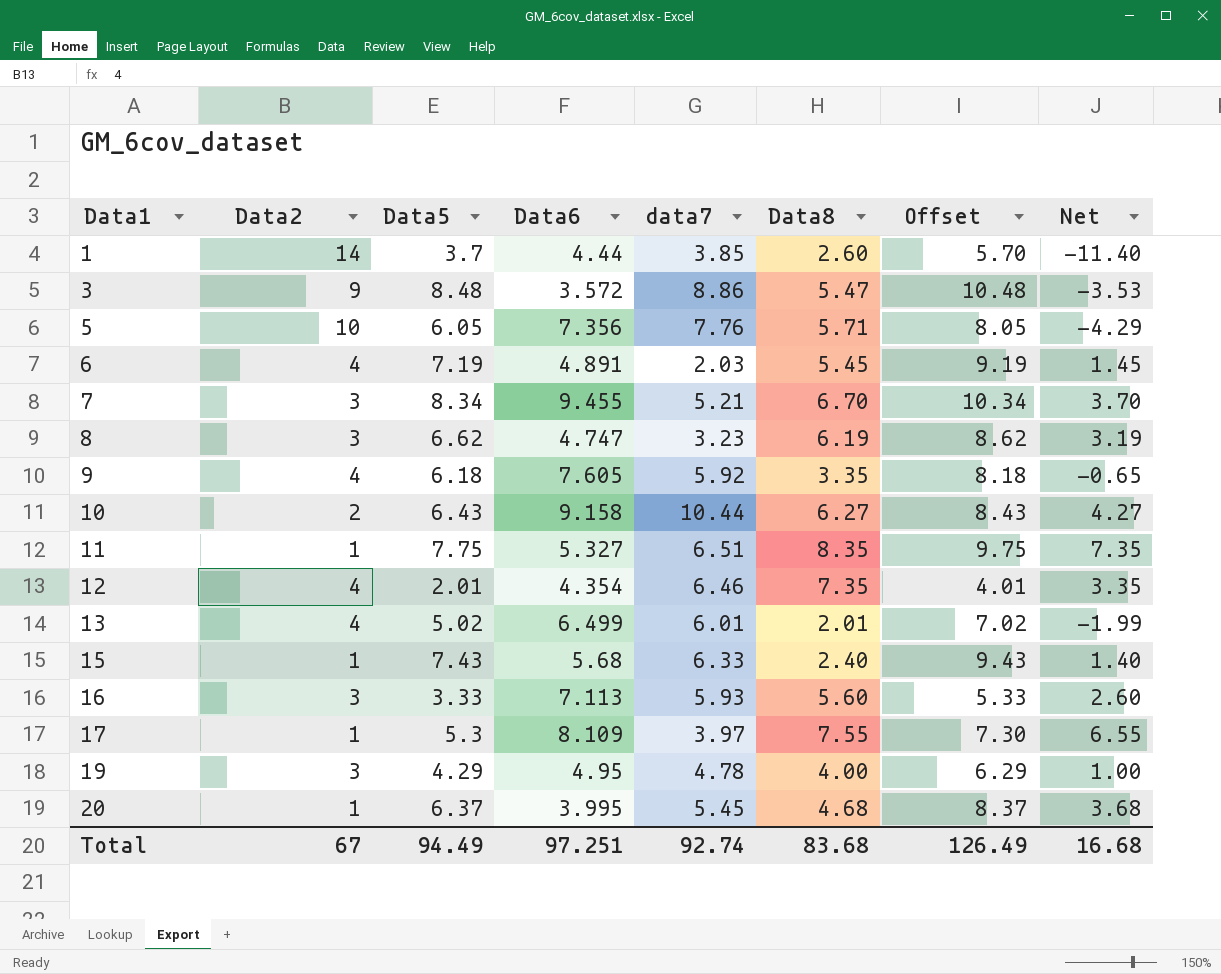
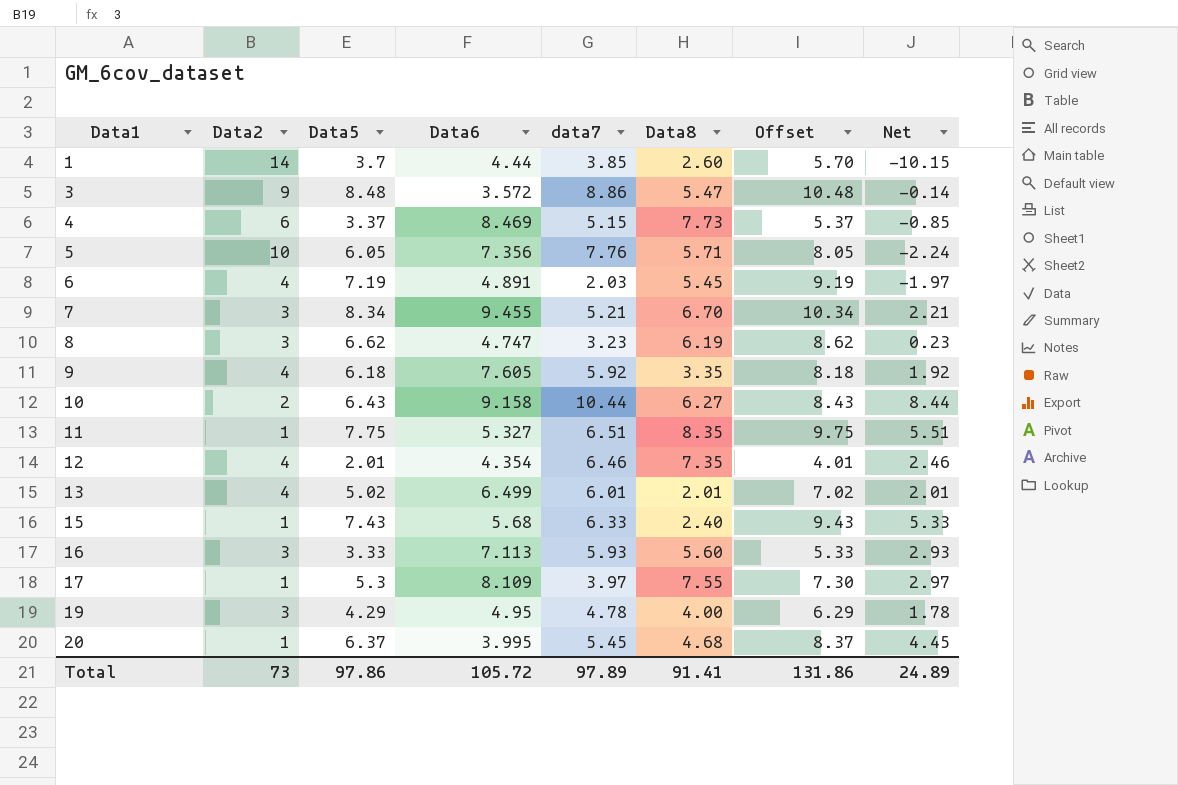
column Net | formula: [Data8] - [Data2] -> [data7] - [Data2]
row 4: none -> 6 | 3.37 | 8.469 | 5.15 | 7.73 | 5.37 | -0.85
Total | Data2: 67 -> 73
Total | Data5: 94.49 -> 97.86
Total | Data6: 97.251 -> 105.72
Total | data7: 92.74 -> 97.89
Total | Data8: 83.68 -> 91.41
Total | Offset: 126.49 -> 131.86
Total | Net: 16.68 -> 24.89

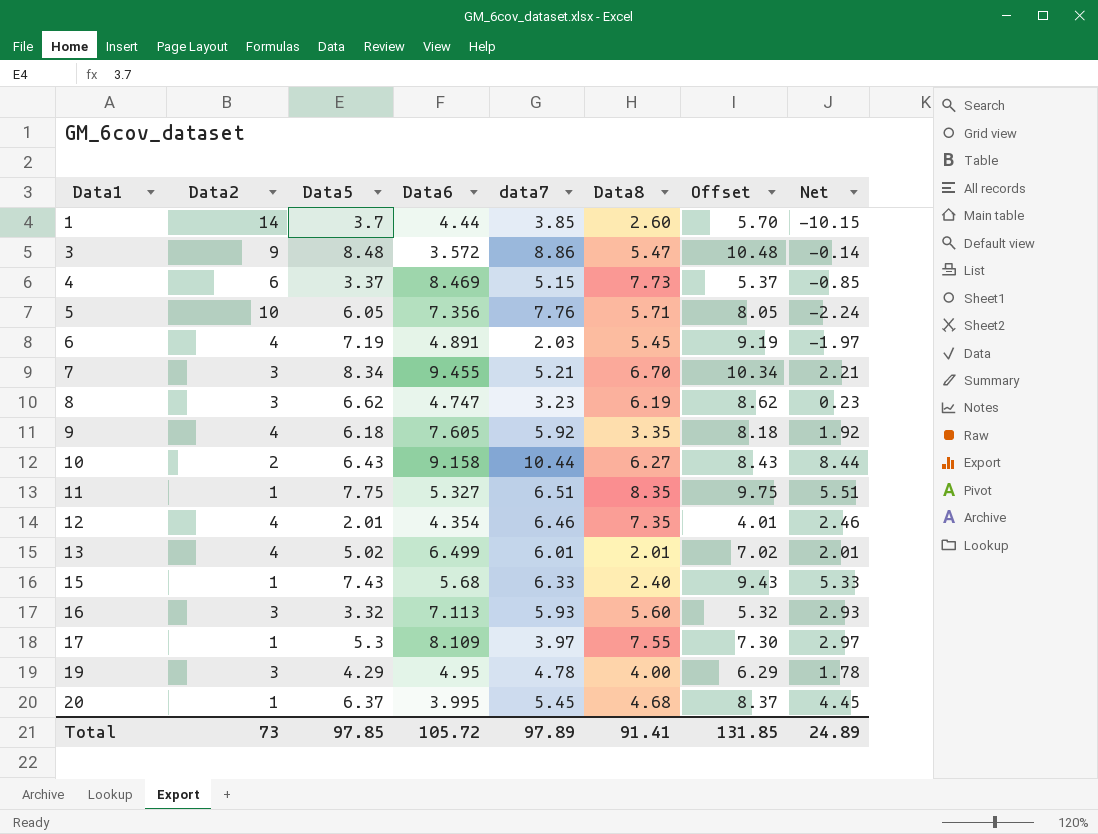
16 | Data5: 3.33 -> 3.32
16 | Offset: 5.33 -> 5.32
Total | Data5: 97.86 -> 97.85
Total | Offset: 131.86 -> 131.85

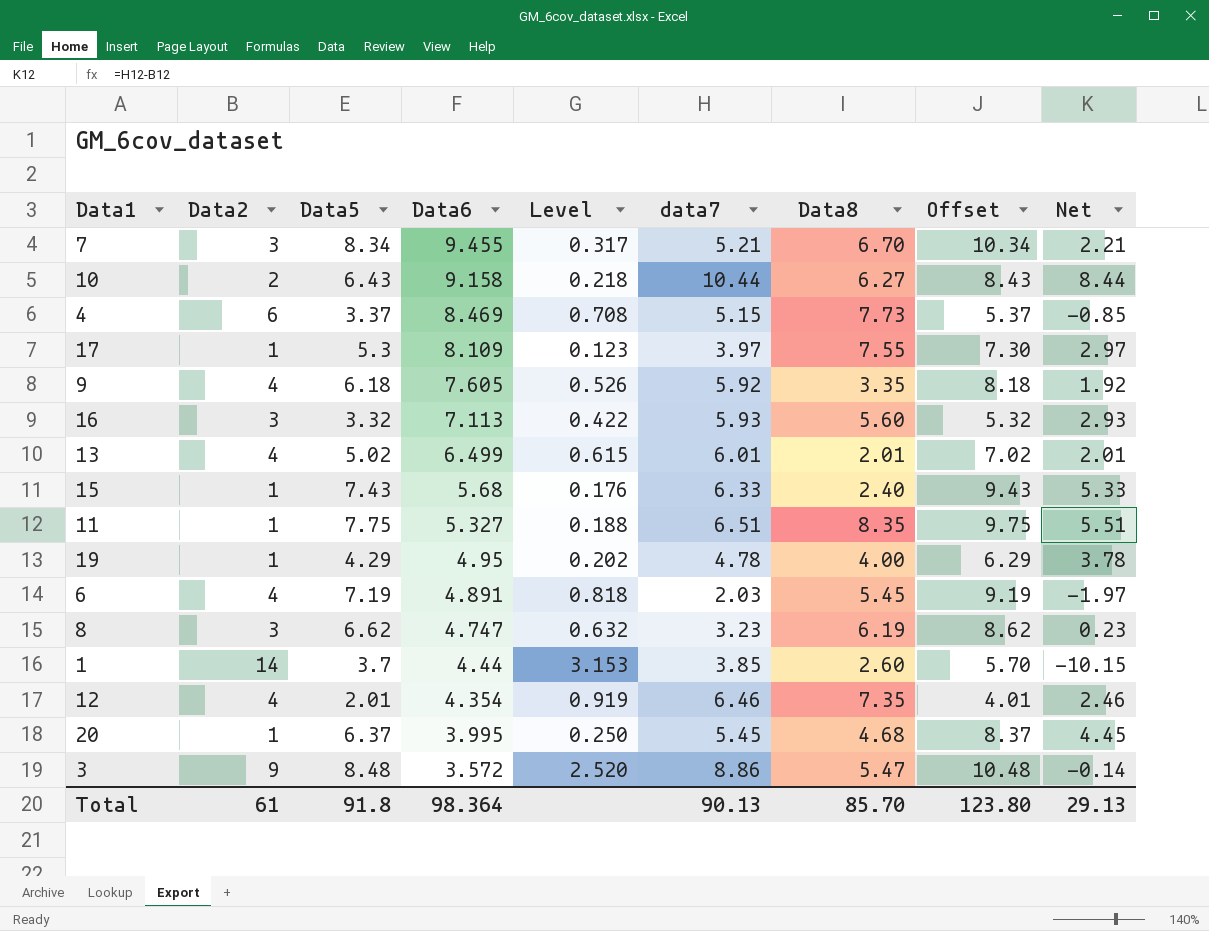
row order: Data1 ascending -> Data6 descending
column Level | formula: none -> [Data2] / [Data6]
row 5: 10 | 6.05 | 7.356 | 7.76 | 5.71 | 8.05 | -2.24 -> none
19 | Data2: 3 -> 1
19 | Net: 1.78 -> 3.78
Total | Data2: 73 -> 61
Total | Data5: 97.85 -> 91.8
Total | Data6: 105.72 -> 98.364
Total | data7: 97.89 -> 90.13
Total | Data8: 91.41 -> 85.70
Total | Offset: 131.85 -> 123.80
Total | Net: 24.89 -> 29.13

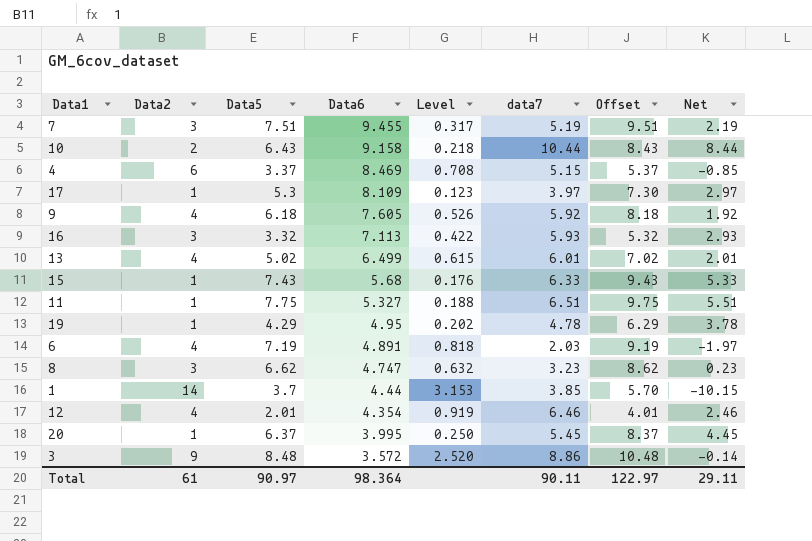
column Data8 | position: 7 -> none
7 | Data5: 8.34 -> 7.51
7 | data7: 5.21 -> 5.19
7 | Offset: 10.34 -> 9.51
7 | Net: 2.21 -> 2.19
Total | Data5: 91.8 -> 90.97
Total | data7: 90.13 -> 90.11
Total | Offset: 123.80 -> 122.97
Total | Net: 29.13 -> 29.11

